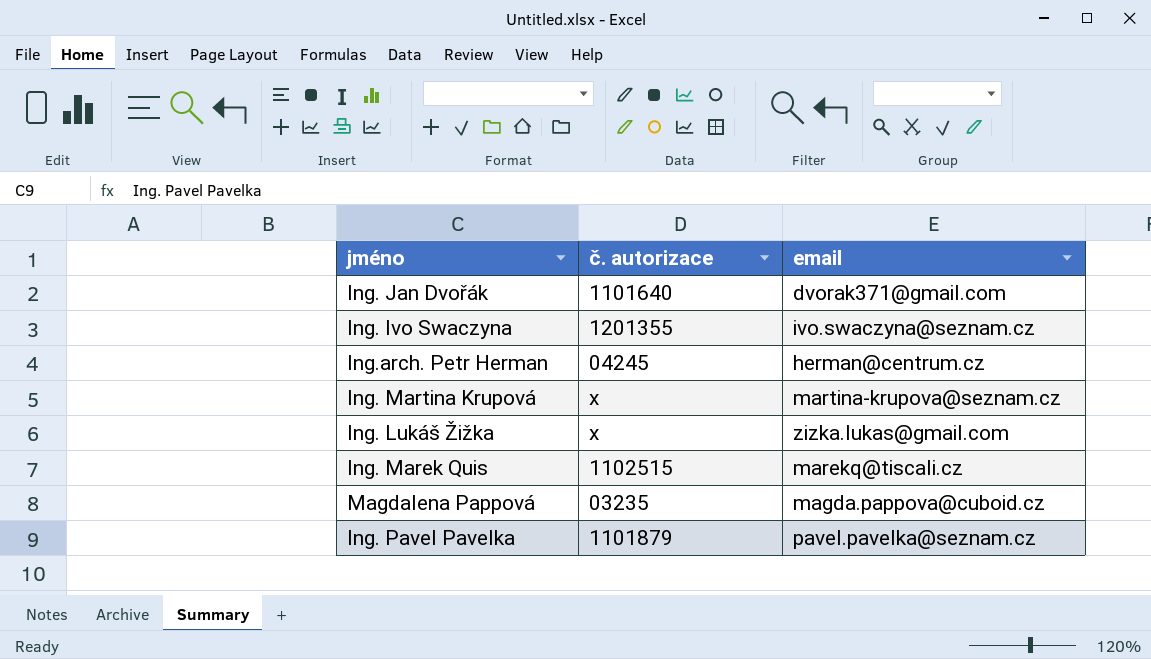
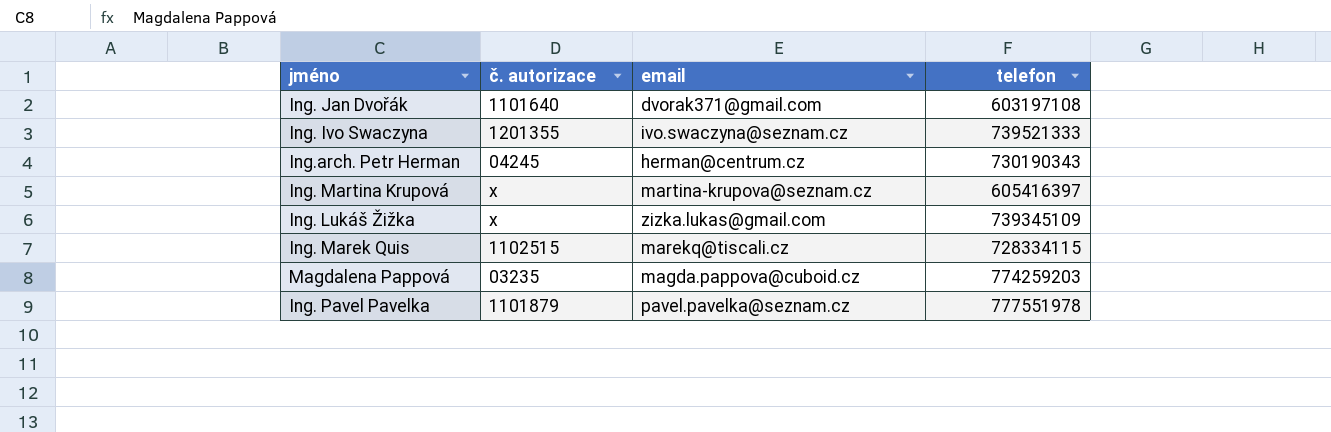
column telefon | position: none -> 4

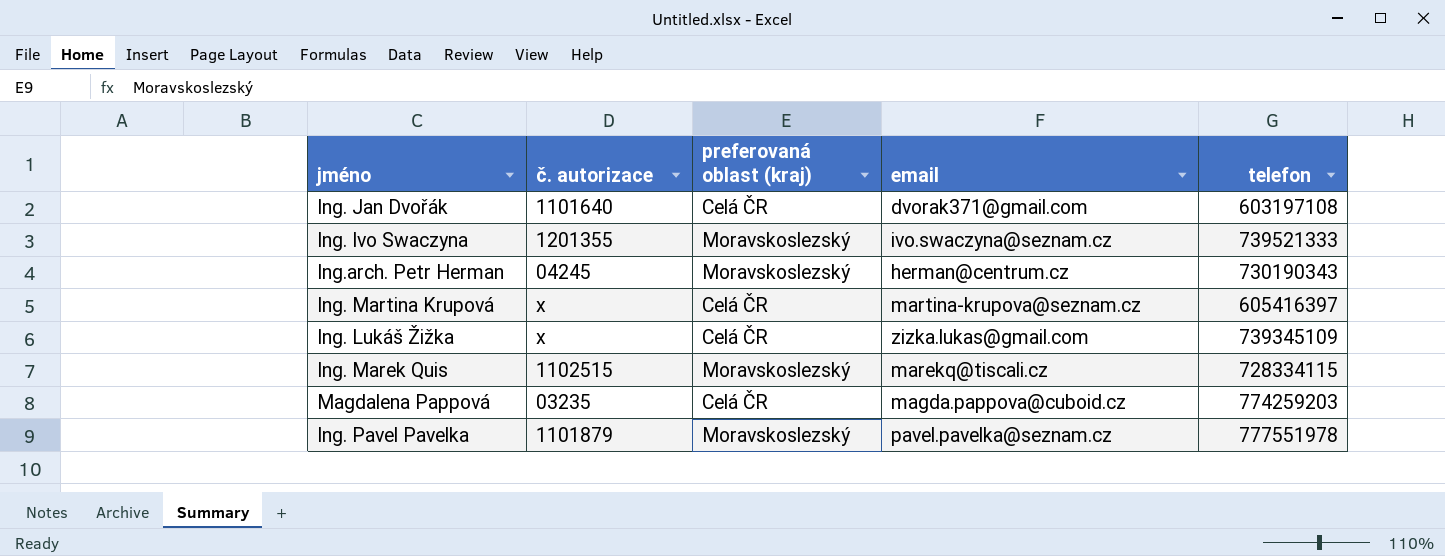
column preferovaná oblast (kraj) | position: none -> 3

